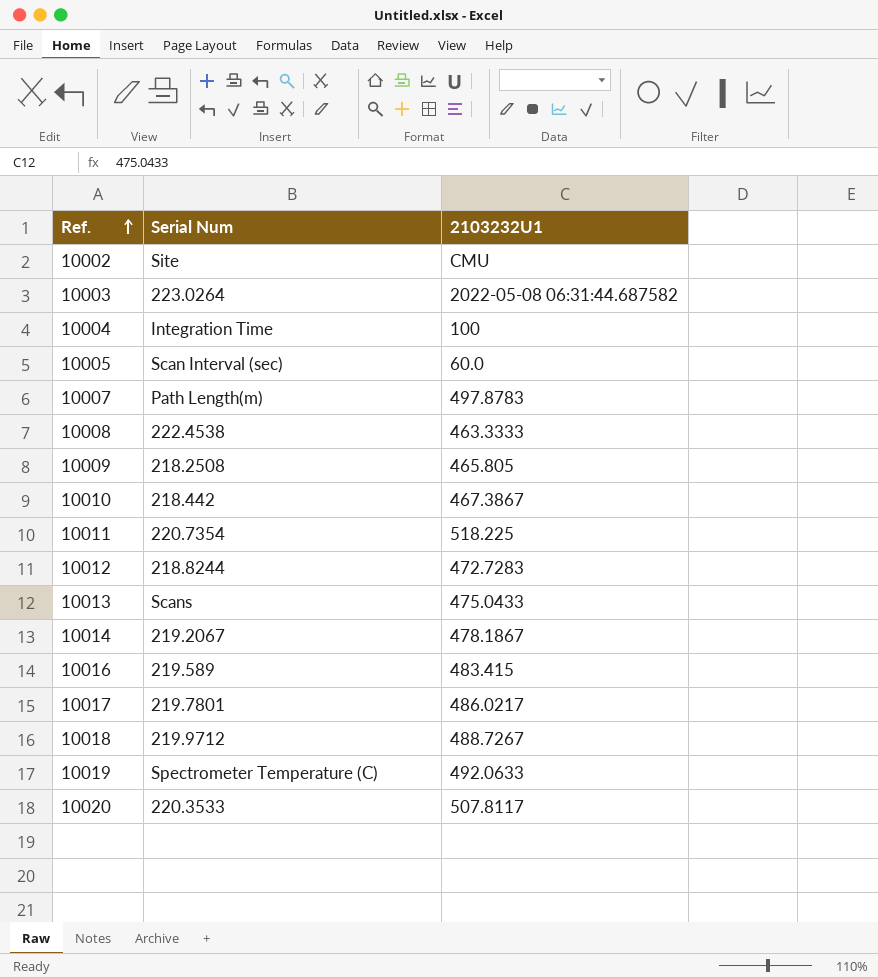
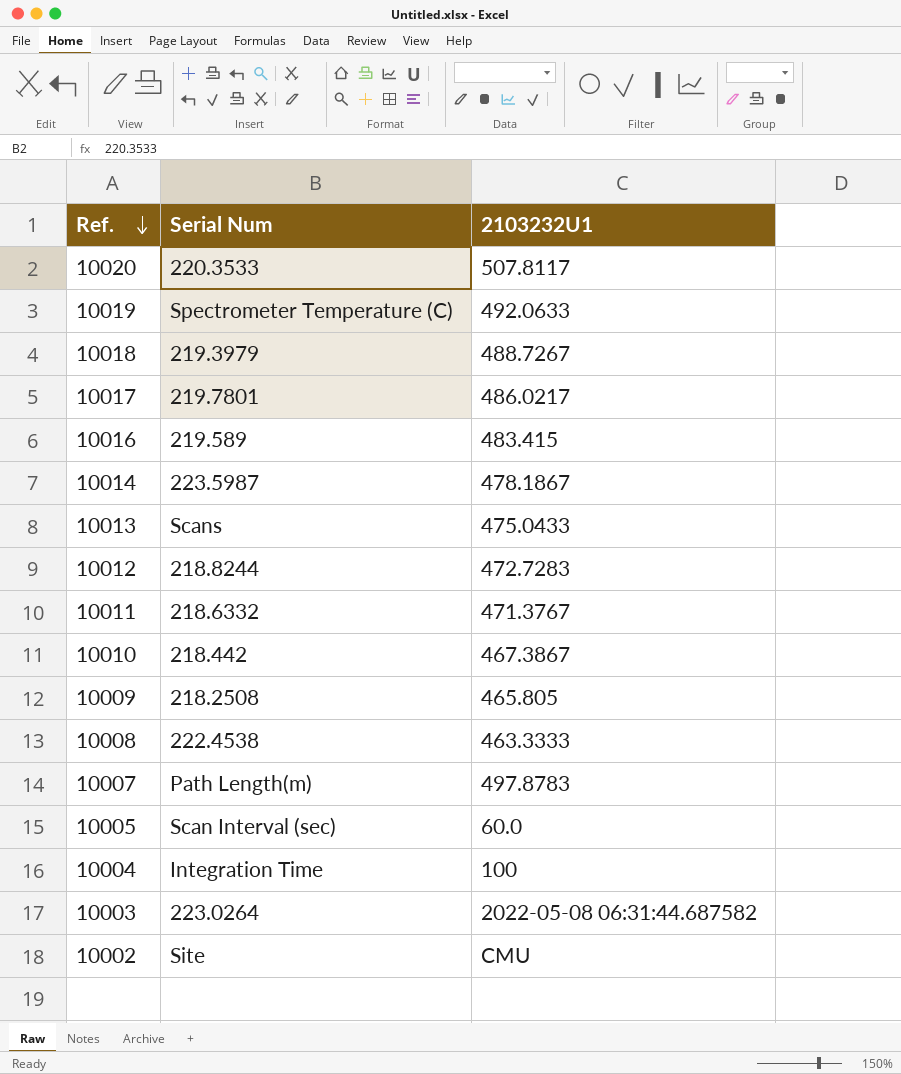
row order: Ref. ascending -> Ref. descending
10018 | Serial Num: 219.9712 -> 219.3979
10014 | Serial Num: 219.2067 -> 223.5987
10011 | Serial Num: 220.7354 -> 218.6332
10011 | 2103232U1: 518.225 -> 471.3767

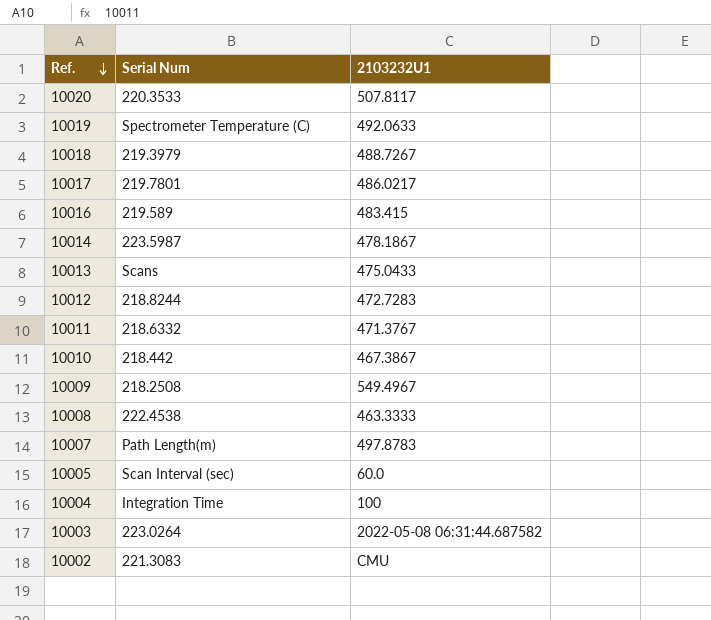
10009 | 2103232U1: 465.805 -> 549.4967
10002 | Serial Num: Site -> 221.3083

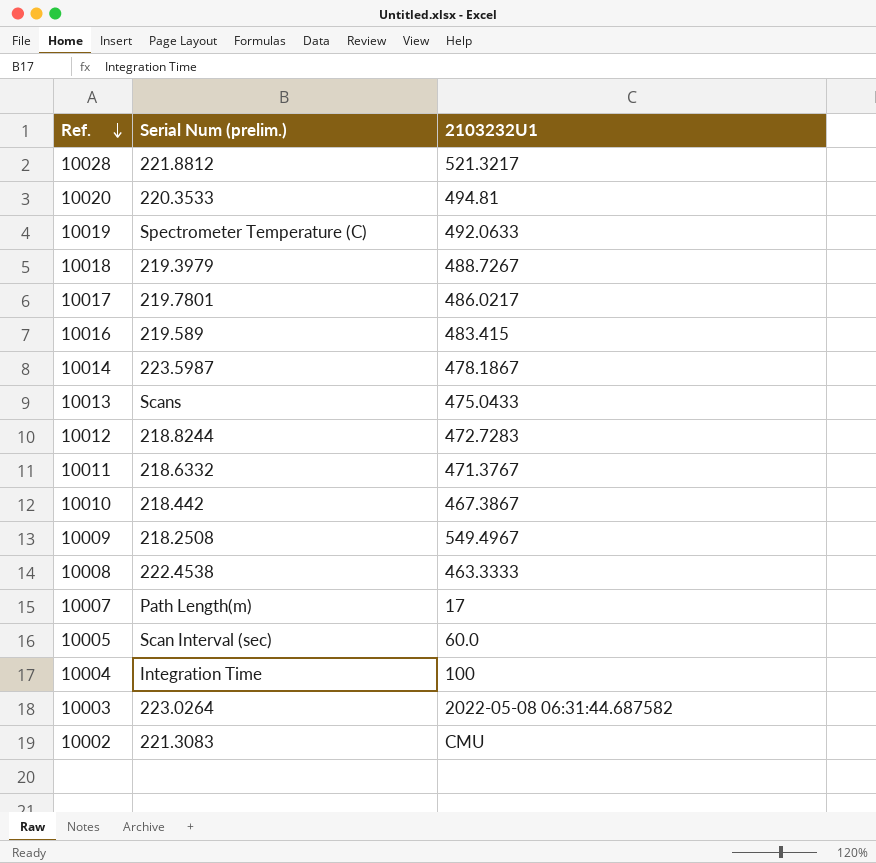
column name: Serial Num -> Serial Num (prelim.)
row 10028: none -> 221.8812 | 521.3217
10020 | 2103232U1: 507.8117 -> 494.81
10007 | 2103232U1: 497.8783 -> 17

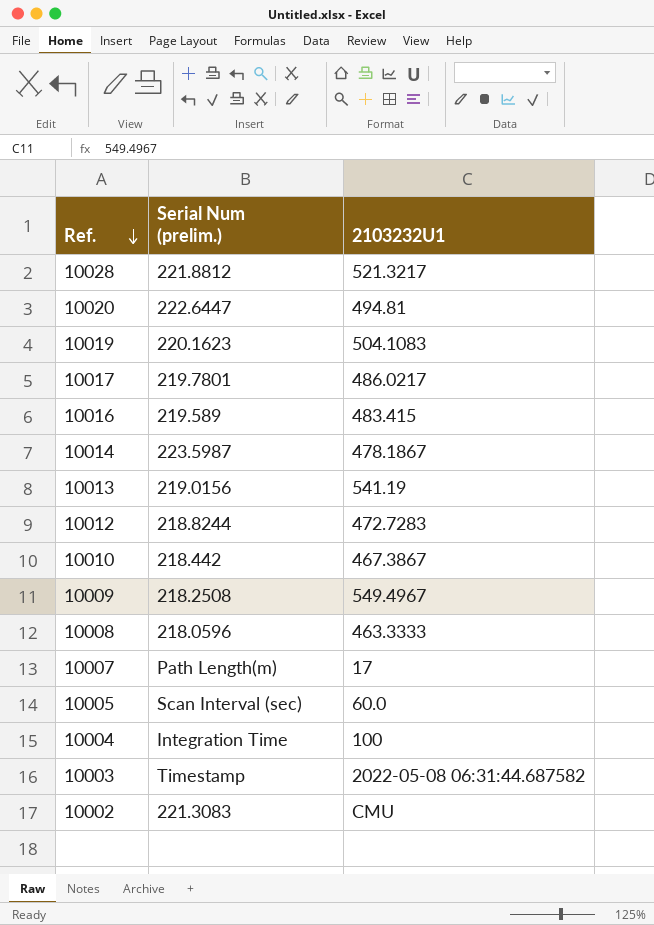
row 10018: 219.3979 | 488.7267 -> none
row 10011: 218.6332 | 471.3767 -> none
10020 | Serial Num (prelim.): 220.3533 -> 222.6447
10019 | Serial Num (prelim.): Spectrometer Temperature (C) -> 220.1623
10019 | 2103232U1: 492.0633 -> 504.1083
10013 | Serial Num (prelim.): Scans -> 219.0156
10013 | 2103232U1: 475.0433 -> 541.19
10008 | Serial Num (prelim.): 222.4538 -> 218.0596
10003 | Serial Num (prelim.): 223.0264 -> Timestamp

